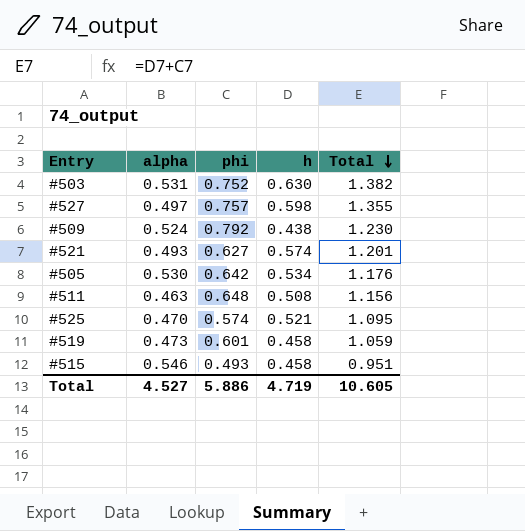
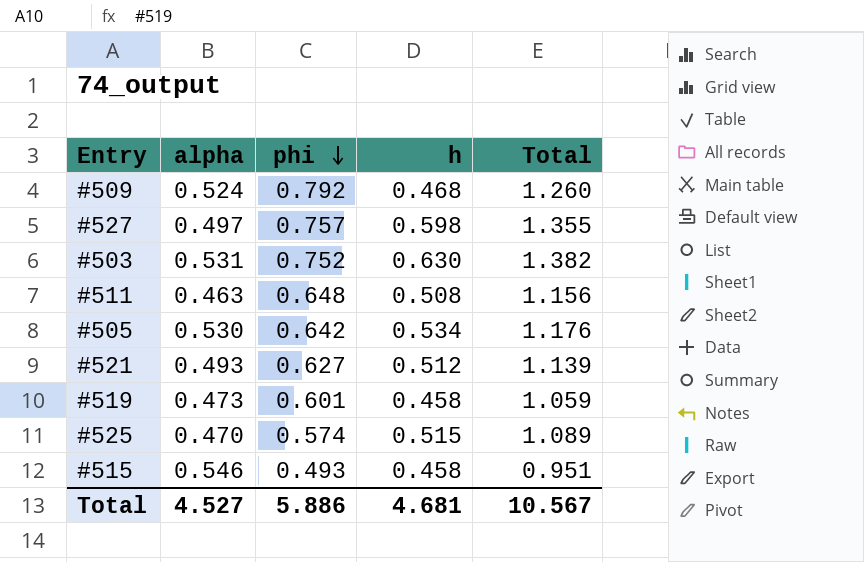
row order: Total descending -> phi descending
#509 | h: 0.438 -> 0.468
#509 | Total: 1.230 -> 1.260
#521 | h: 0.574 -> 0.512
#521 | Total: 1.201 -> 1.139
#525 | h: 0.521 -> 0.515
#525 | Total: 1.095 -> 1.089
Total | h: 4.719 -> 4.681
Total | Total: 10.605 -> 10.567

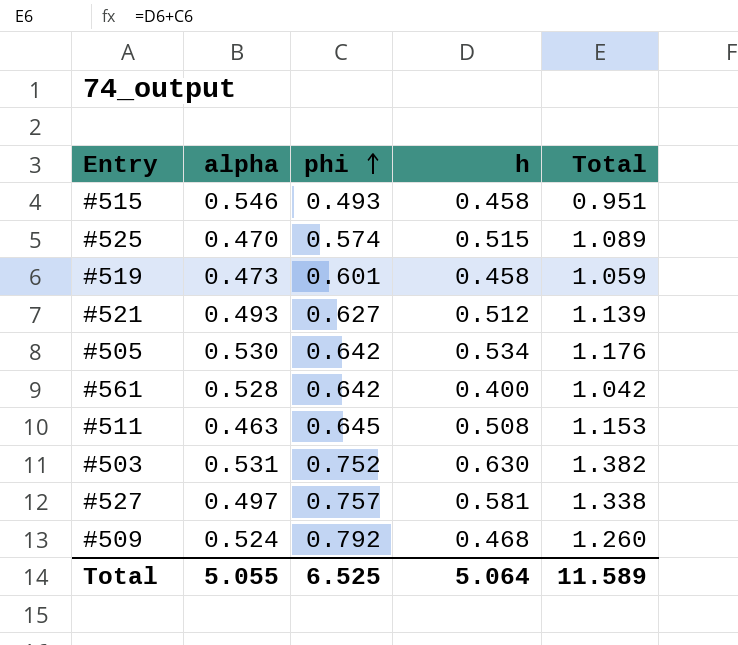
row order: phi descending -> phi ascending
row #561: none -> 0.528 | 0.642 | 0.400 | 1.042
#511 | phi: 0.648 -> 0.645
#511 | Total: 1.156 -> 1.153
#527 | h: 0.598 -> 0.581
#527 | Total: 1.355 -> 1.338
Total | alpha: 4.527 -> 5.055
Total | phi: 5.886 -> 6.525
Total | h: 4.681 -> 5.064
Total | Total: 10.567 -> 11.589

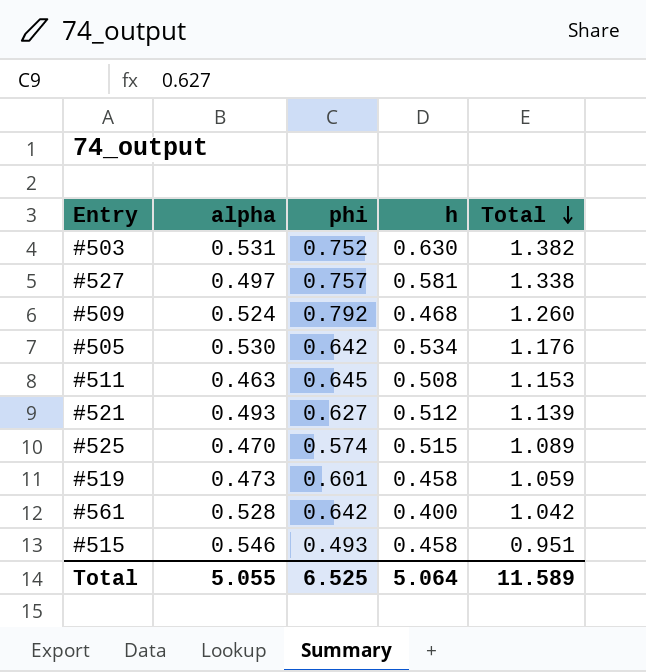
row order: phi ascending -> Total descending

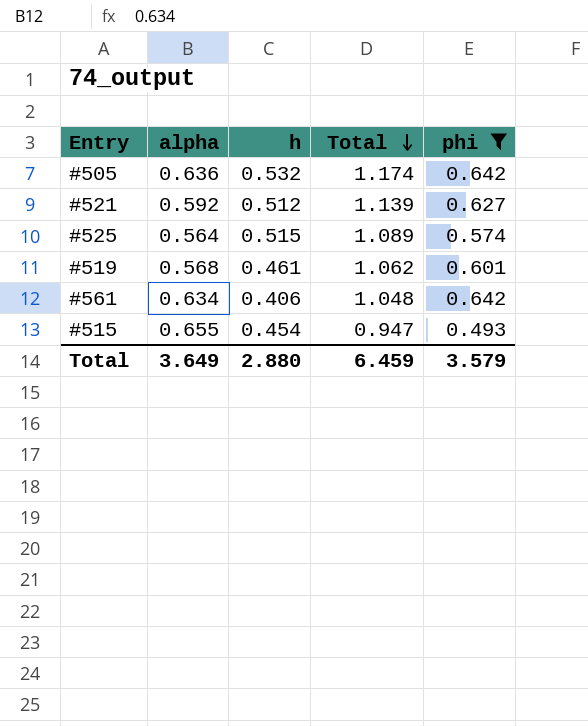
filter: none -> phi <= 0.642
column phi | position: 3 -> 5
#505 | alpha: 0.530 -> 0.636
#505 | h: 0.534 -> 0.532
#505 | Total: 1.176 -> 1.174
#521 | alpha: 0.493 -> 0.592
#525 | alpha: 0.470 -> 0.564
#519 | alpha: 0.473 -> 0.568
#519 | h: 0.458 -> 0.461
#519 | Total: 1.059 -> 1.062
#561 | alpha: 0.528 -> 0.634
#561 | h: 0.400 -> 0.406
#561 | Total: 1.042 -> 1.048
#515 | alpha: 0.546 -> 0.655
#515 | h: 0.458 -> 0.454
#515 | Total: 0.951 -> 0.947
Total | alpha: 5.055 -> 3.649
Total | h: 5.064 -> 2.880
Total | Total: 11.589 -> 6.459
Total | phi: 6.525 -> 3.579

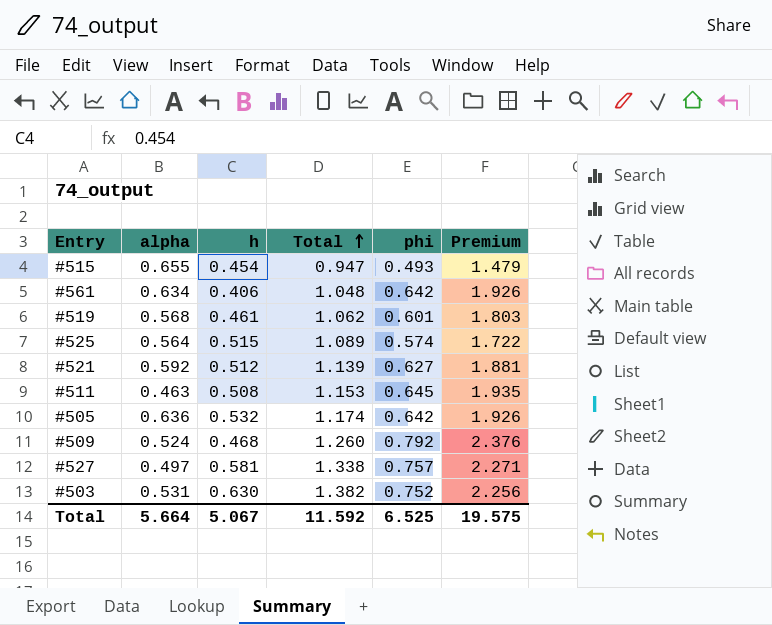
filter: phi <= 0.642 -> none
row order: Total descending -> Total ascending
column Premium | formula: none -> [phi] * 3
Total | alpha: 3.649 -> 5.664
Total | h: 2.880 -> 5.067
Total | Total: 6.459 -> 11.592
Total | phi: 3.579 -> 6.525

